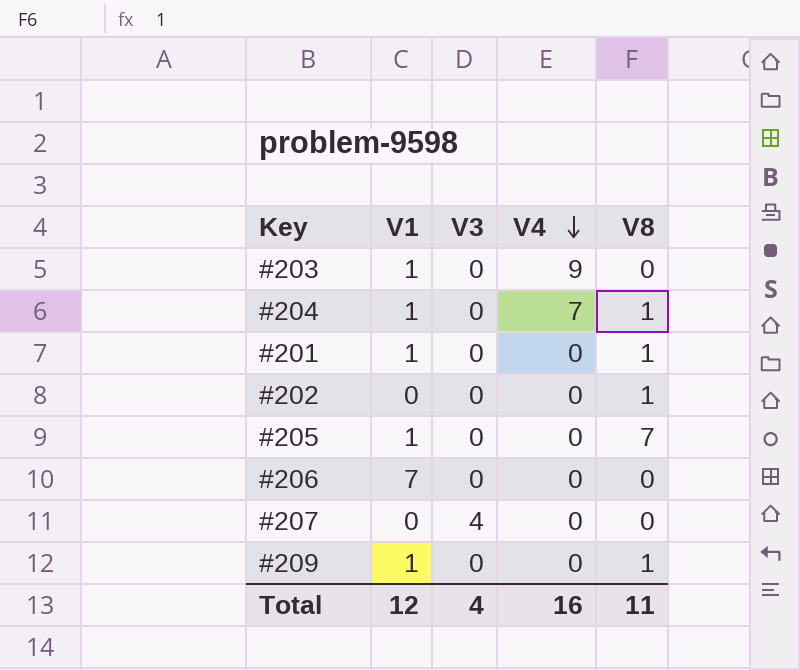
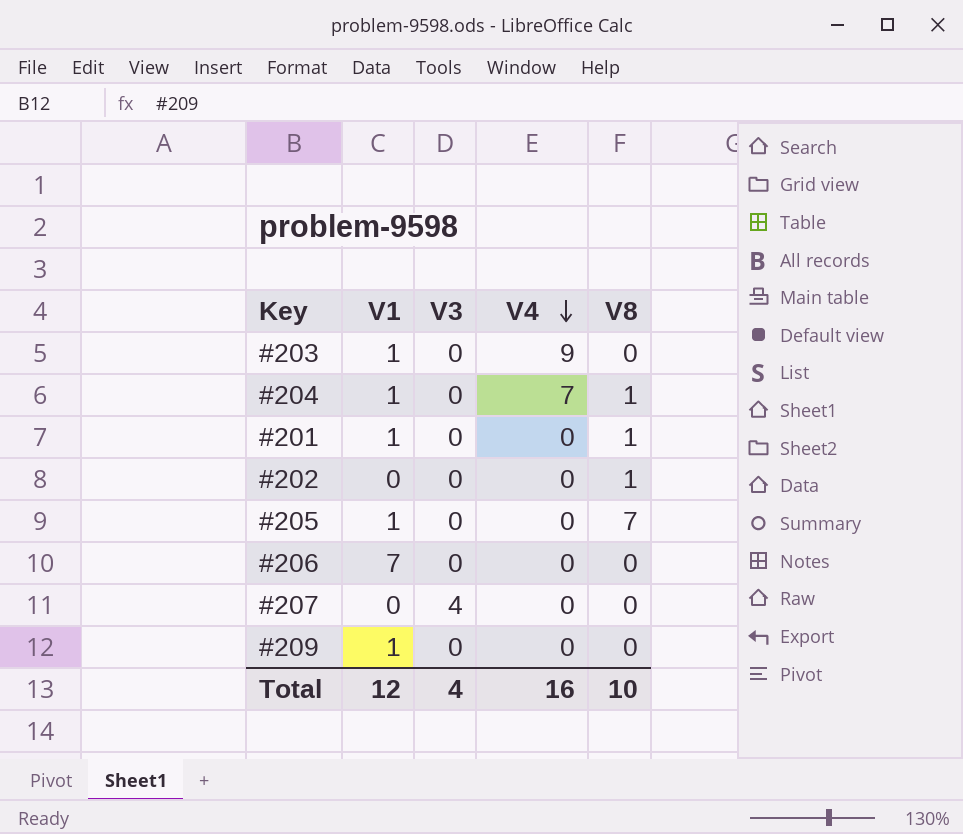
#209 | V8: 1 -> 0
Total | V8: 11 -> 10

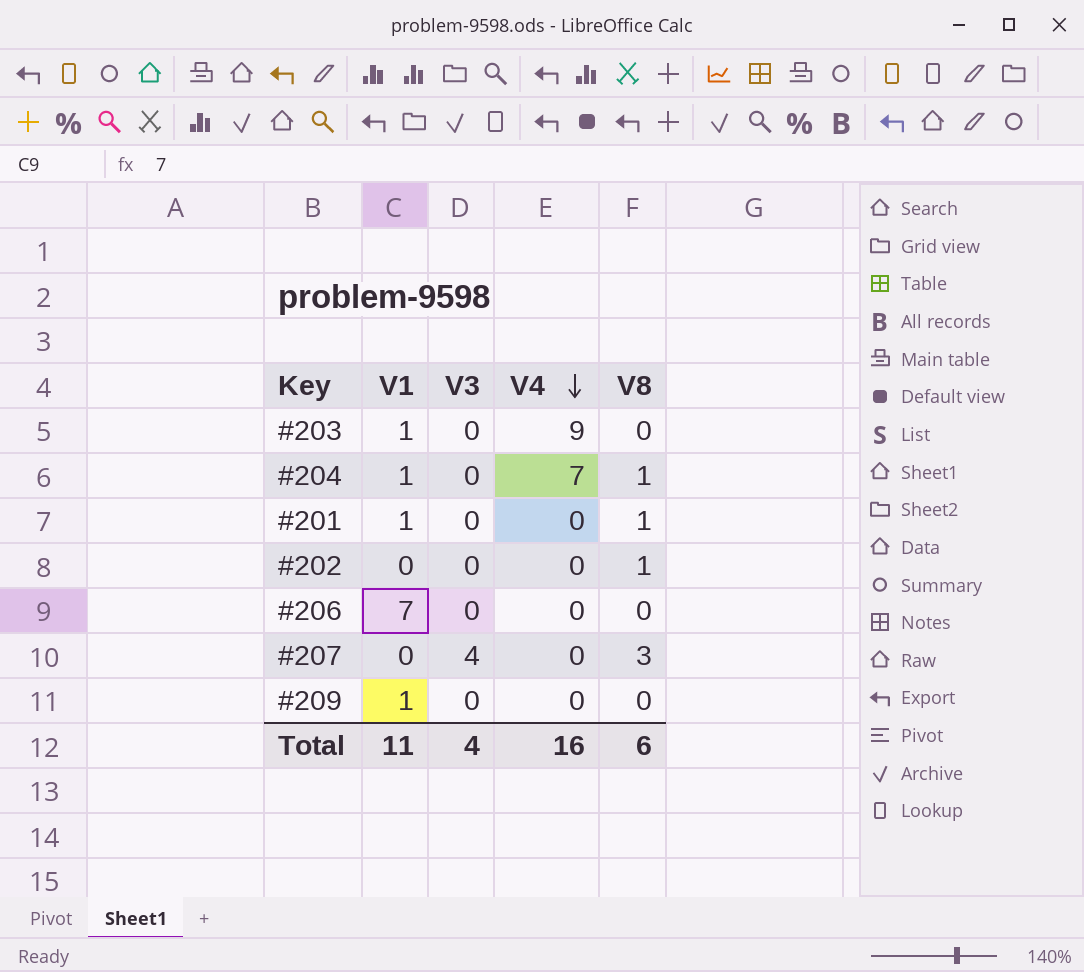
row #205: 1 | 0 | 0 | 7 -> none
#207 | V8: 0 -> 3
Total | V1: 12 -> 11
Total | V8: 10 -> 6

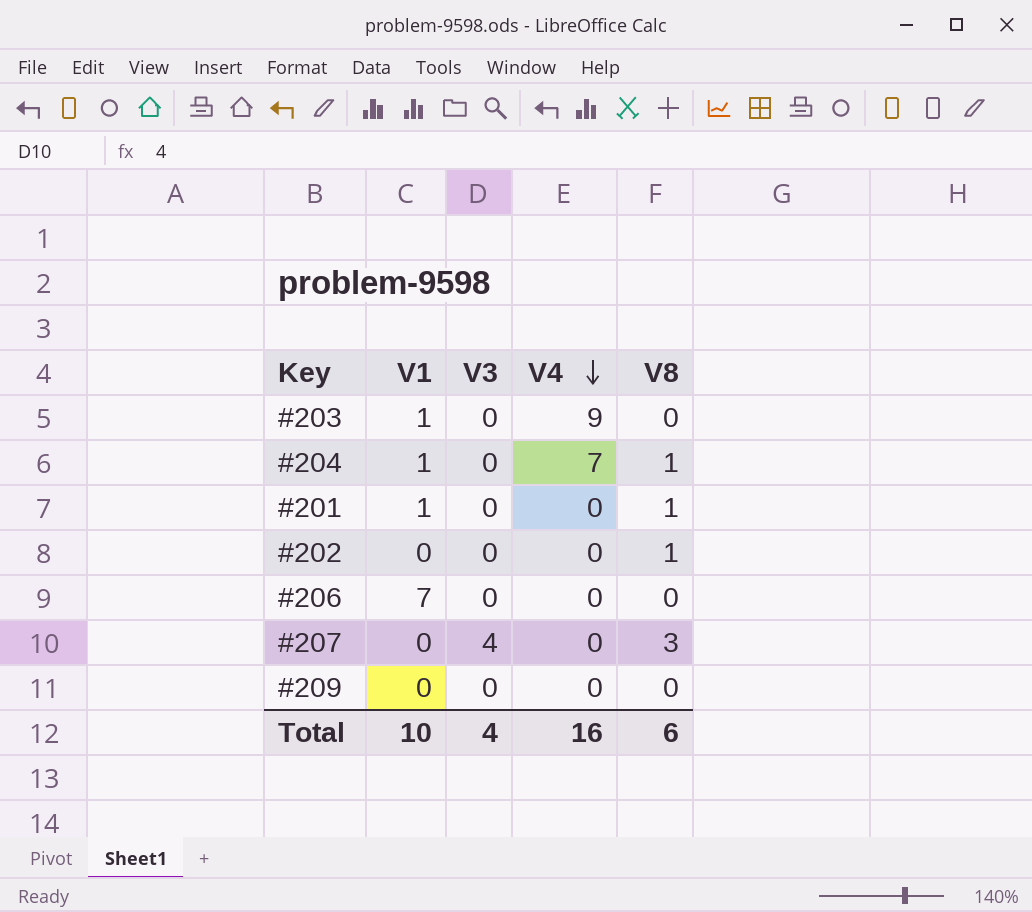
#209 | V1: 1 -> 0
Total | V1: 11 -> 10

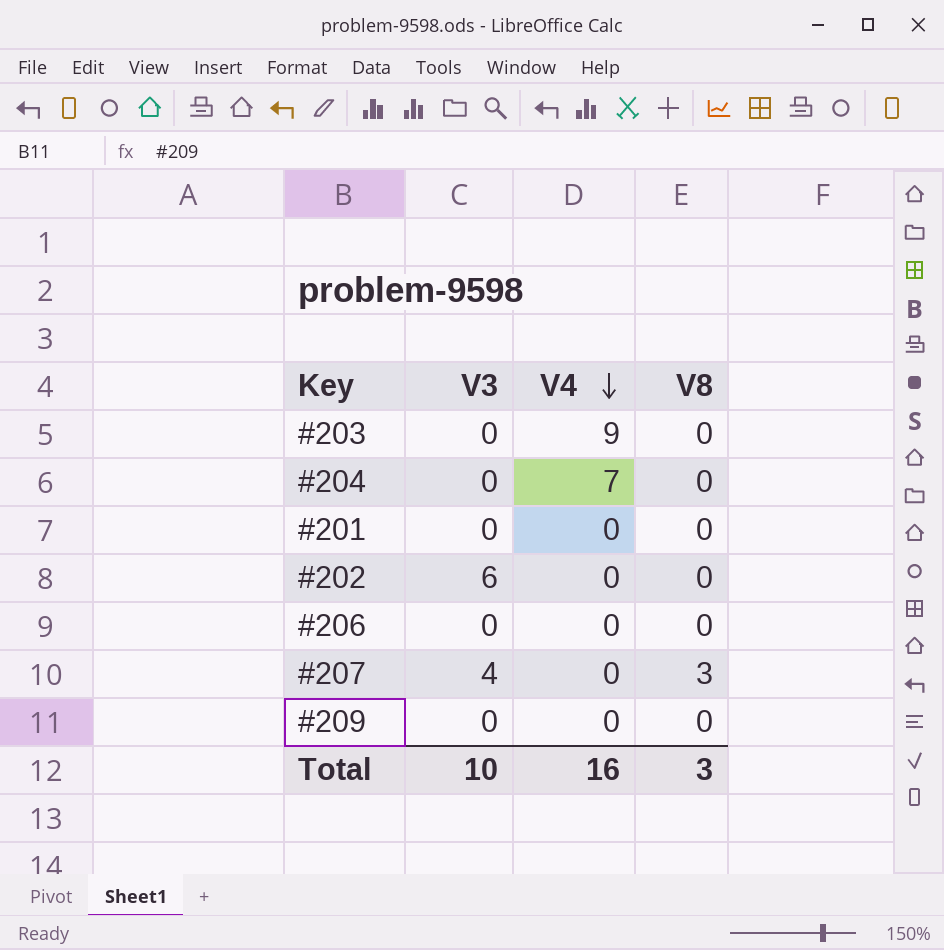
column V1 | position: 2 -> none
#204 | V8: 1 -> 0
#201 | V8: 1 -> 0
#202 | V3: 0 -> 6
#202 | V8: 1 -> 0
Total | V3: 4 -> 10
Total | V8: 6 -> 3

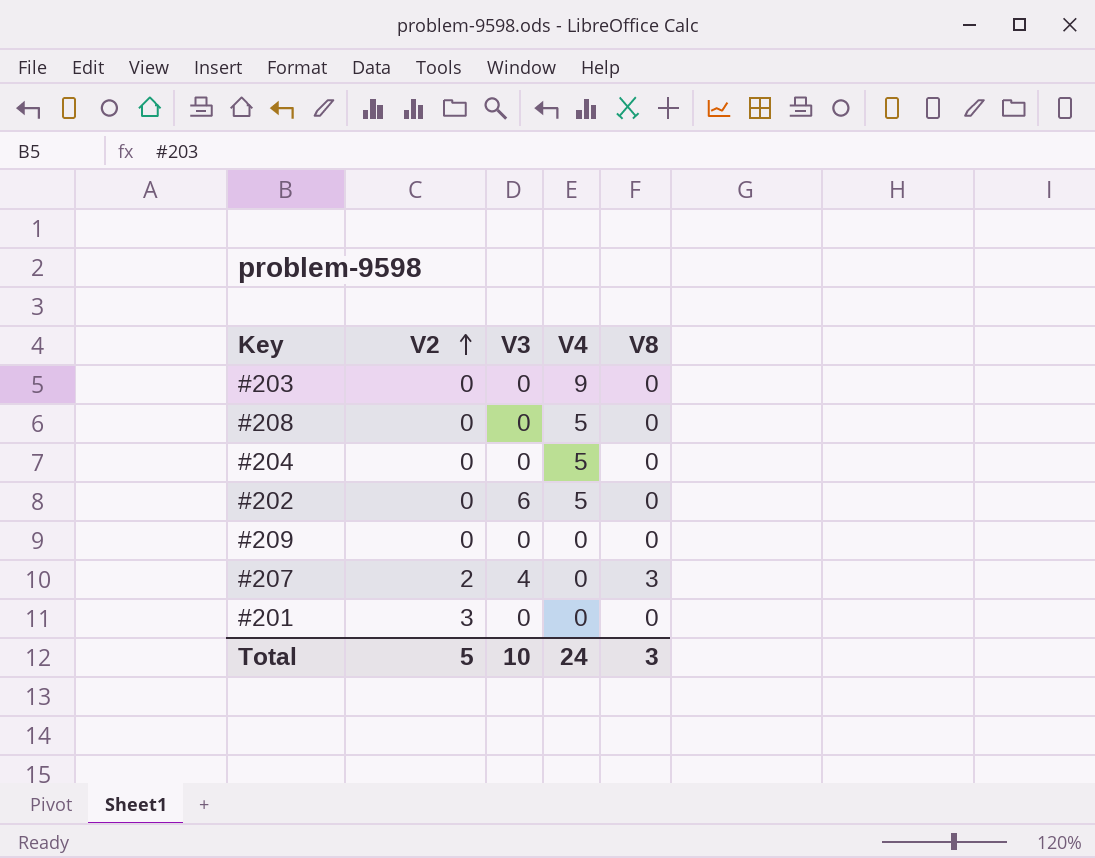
row order: V4 descending -> V2 ascending
column V2 | position: none -> 2
row #206: 0 | 0 | 0 -> none
row #208: none -> 0 | 0 | 5 | 0
#204 | V4: 7 -> 5
#202 | V4: 0 -> 5
Total | V4: 16 -> 24

